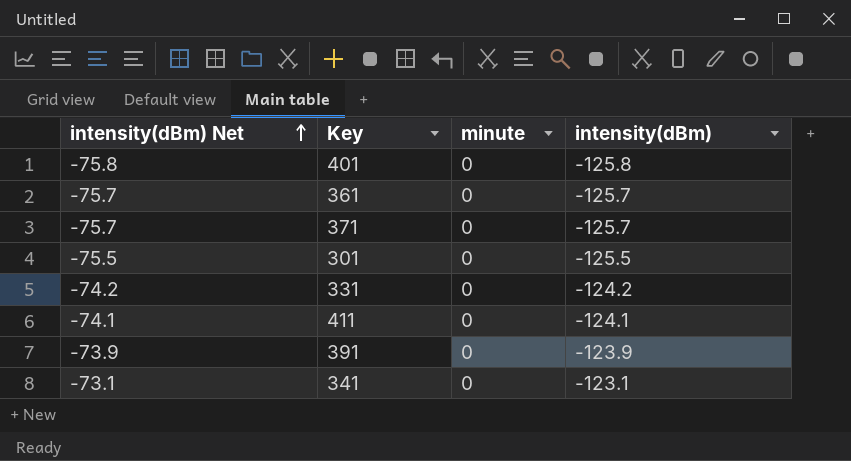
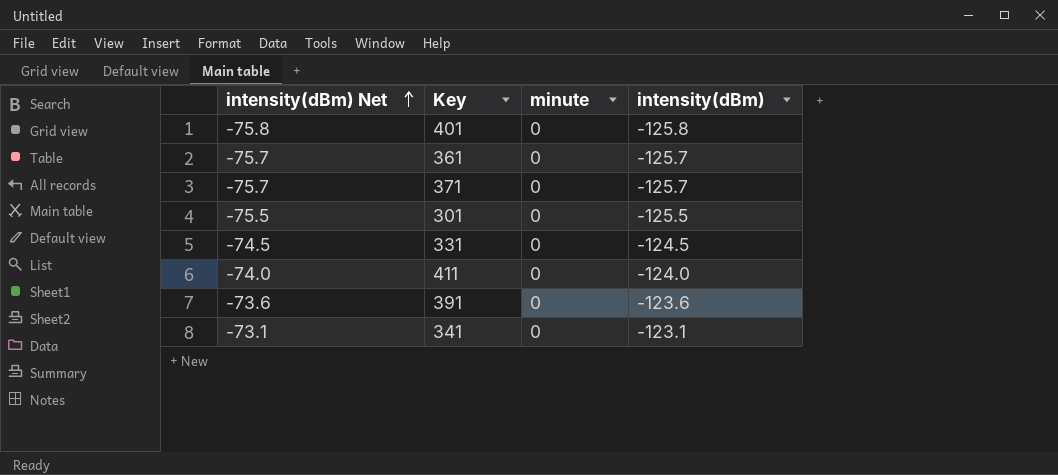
331 | intensity(dBm) Net: -74.2 -> -74.5
331 | intensity(dBm): -124.2 -> -124.5
411 | intensity(dBm) Net: -74.1 -> -74.0
411 | intensity(dBm): -124.1 -> -124.0
391 | intensity(dBm) Net: -73.9 -> -73.6
391 | intensity(dBm): -123.9 -> -123.6

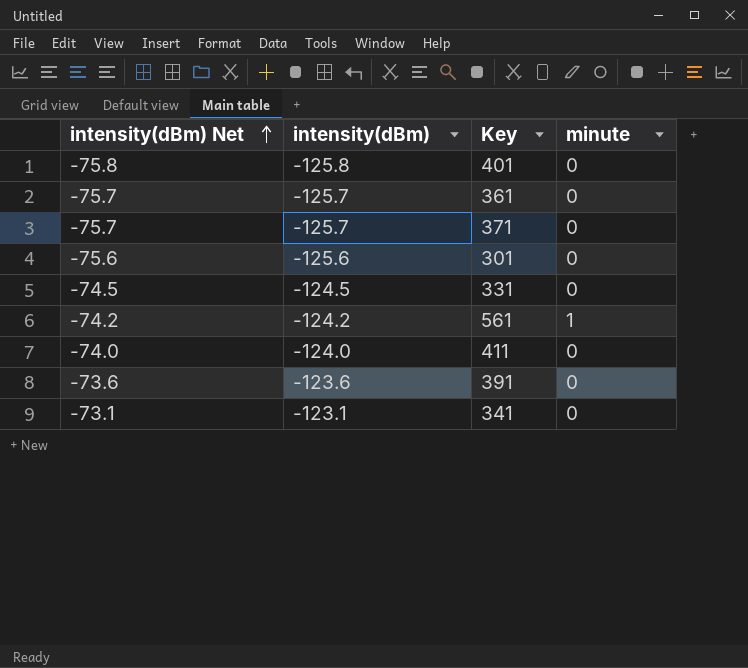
column intensity(dBm) | position: 4 -> 2
301 | intensity(dBm) Net: -75.5 -> -75.6
301 | intensity(dBm): -125.5 -> -125.6
row 561: none -> -74.2 | -124.2 | 1

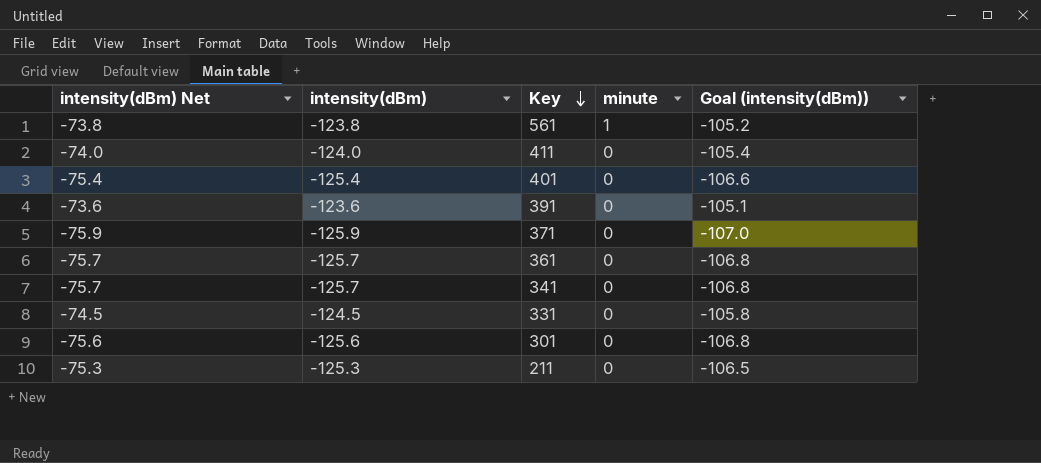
row order: intensity(dBm) Net ascending -> Key descending
column Goal (intensity(dBm)) | formula: none -> [intensity(dBm)] * 0.85
561 | intensity(dBm) Net: -74.2 -> -73.8
561 | intensity(dBm): -124.2 -> -123.8
401 | intensity(dBm) Net: -75.8 -> -75.4
401 | intensity(dBm): -125.8 -> -125.4
371 | intensity(dBm) Net: -75.7 -> -75.9
371 | intensity(dBm): -125.7 -> -125.9
341 | intensity(dBm) Net: -73.1 -> -75.7
341 | intensity(dBm): -123.1 -> -125.7
row 211: none -> -75.3 | -125.3 | 0 | -106.5

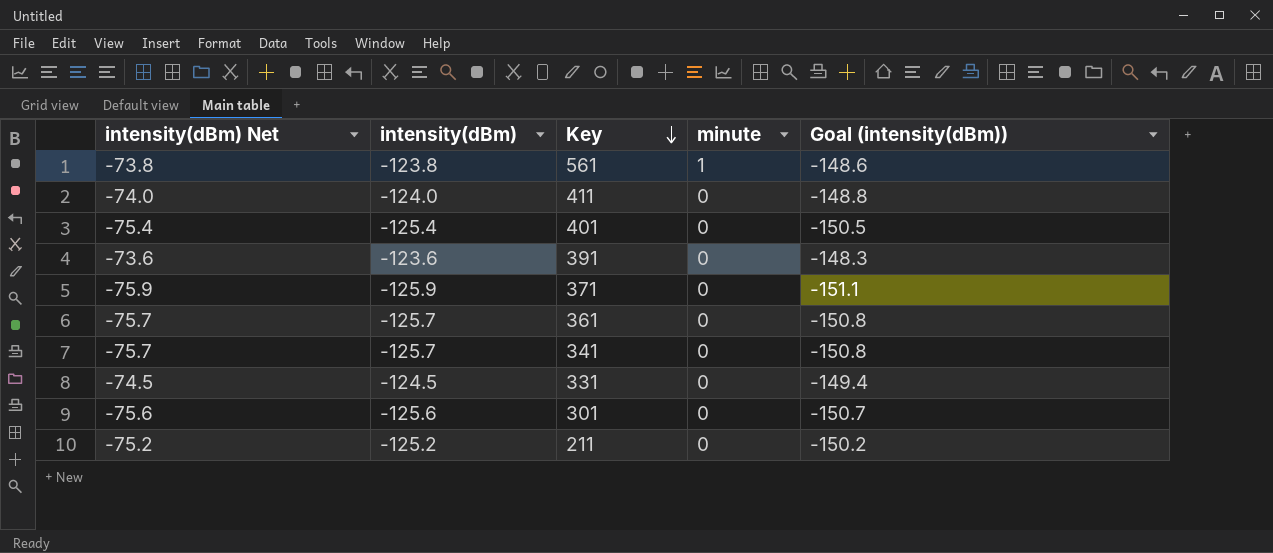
column Goal (intensity(dBm)) | formula: [intensity(dBm)] * 0.85 -> [intensity(dBm)] * 1.2
211 | intensity(dBm) Net: -75.3 -> -75.2
211 | intensity(dBm): -125.3 -> -125.2

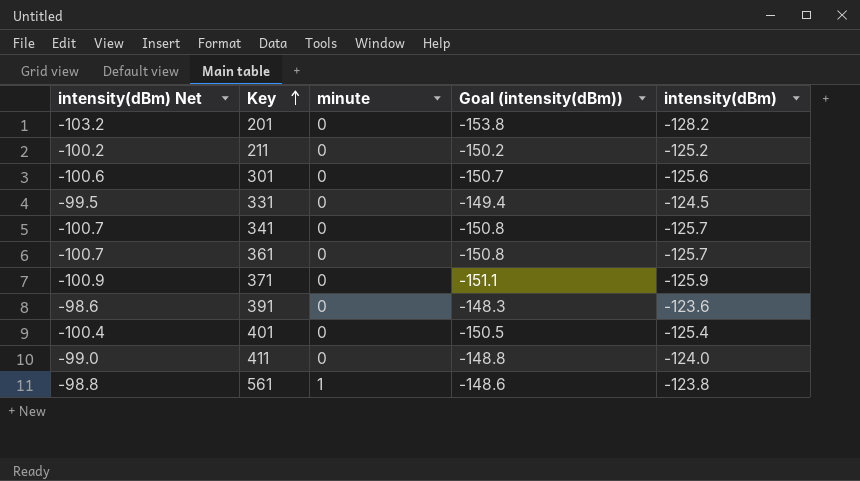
row order: Key descending -> Key ascending
column intensity(dBm) Net | formula: [intensity(dBm)] + 50 -> [intensity(dBm)] + 25
column intensity(dBm) | position: 2 -> 5
row 201: none -> -103.2 | 0 | -153.8 | -128.2

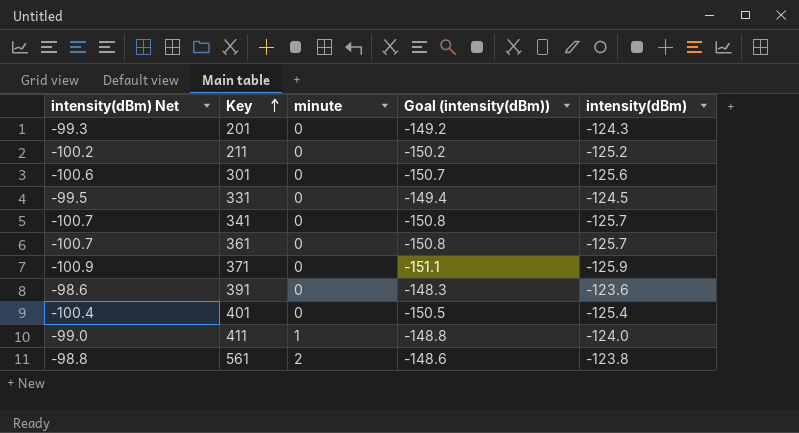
201 | intensity(dBm) Net: -103.2 -> -99.3
201 | Goal (intensity(dBm)): -153.8 -> -149.2
201 | intensity(dBm): -128.2 -> -124.3
411 | minute: 0 -> 1
561 | minute: 1 -> 2

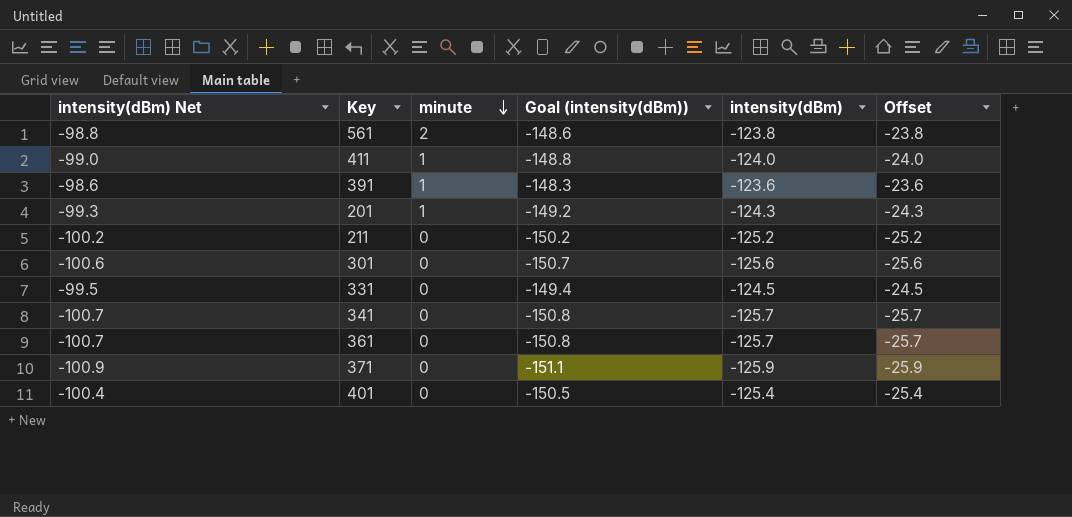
row order: Key ascending -> minute descending
column Offset | formula: none -> [intensity(dBm)] + 100
391 | minute: 0 -> 1
201 | minute: 0 -> 1

